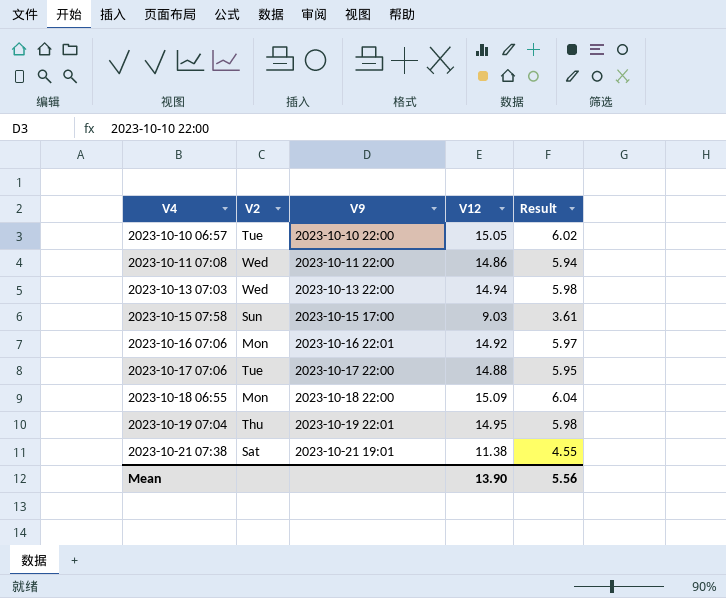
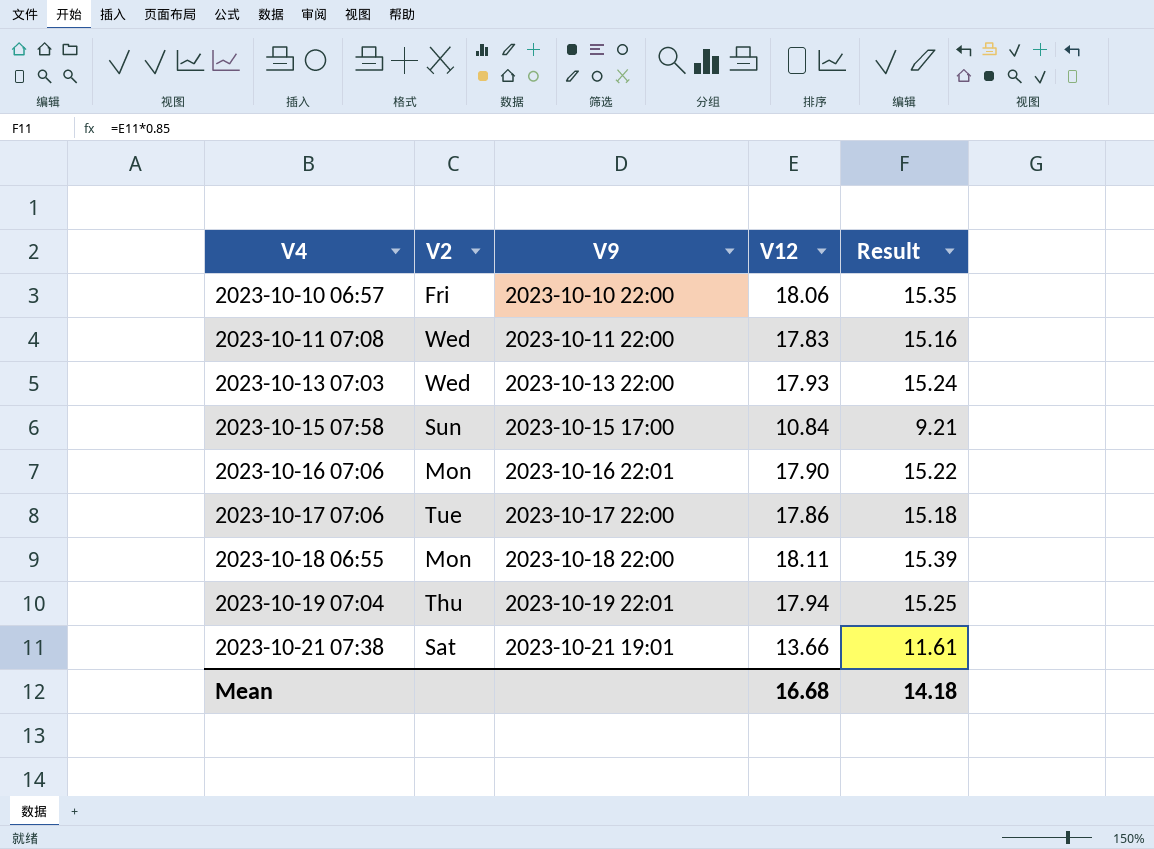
column Result | formula: [V12] * 0.4 -> [V12] * 0.85
2023-10-10 06:57 | V2: Tue -> Fri
2023-10-10 06:57 | V12: 15.05 -> 18.06
2023-10-11 07:08 | V12: 14.86 -> 17.83
2023-10-13 07:03 | V12: 14.94 -> 17.93
2023-10-15 07:58 | V12: 9.03 -> 10.84
2023-10-16 07:06 | V12: 14.92 -> 17.90
2023-10-17 07:06 | V12: 14.88 -> 17.86
2023-10-18 06:55 | V12: 15.09 -> 18.11
2023-10-19 07:04 | V12: 14.95 -> 17.94
2023-10-21 07:38 | V12: 11.38 -> 13.66
Mean | V12: 13.90 -> 16.68
Mean | Result: 5.56 -> 14.18

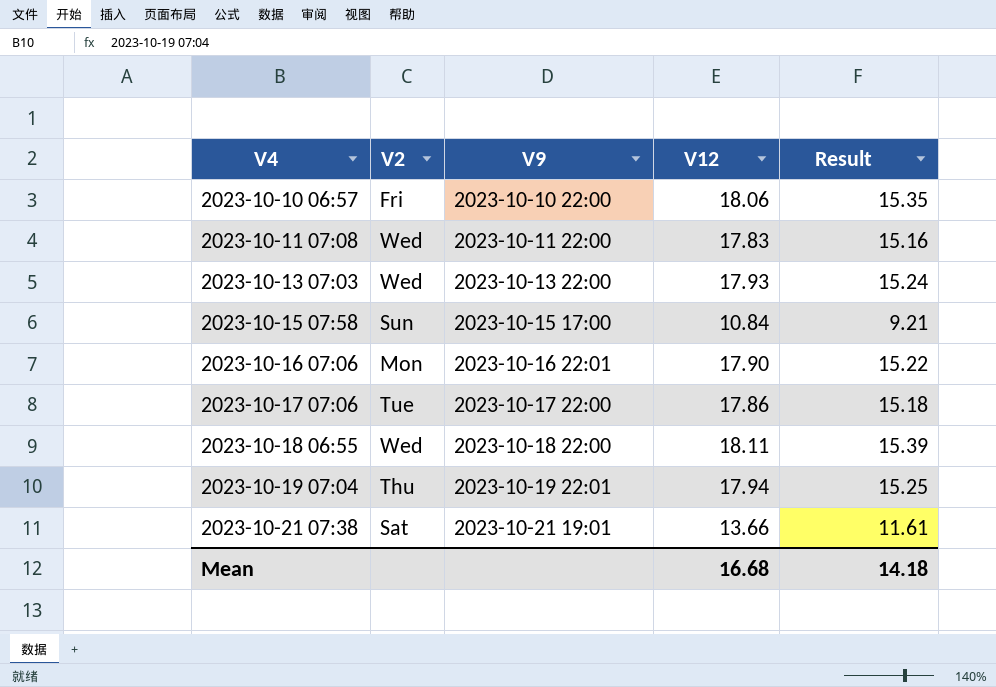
2023-10-18 06:55 | V2: Mon -> Wed

